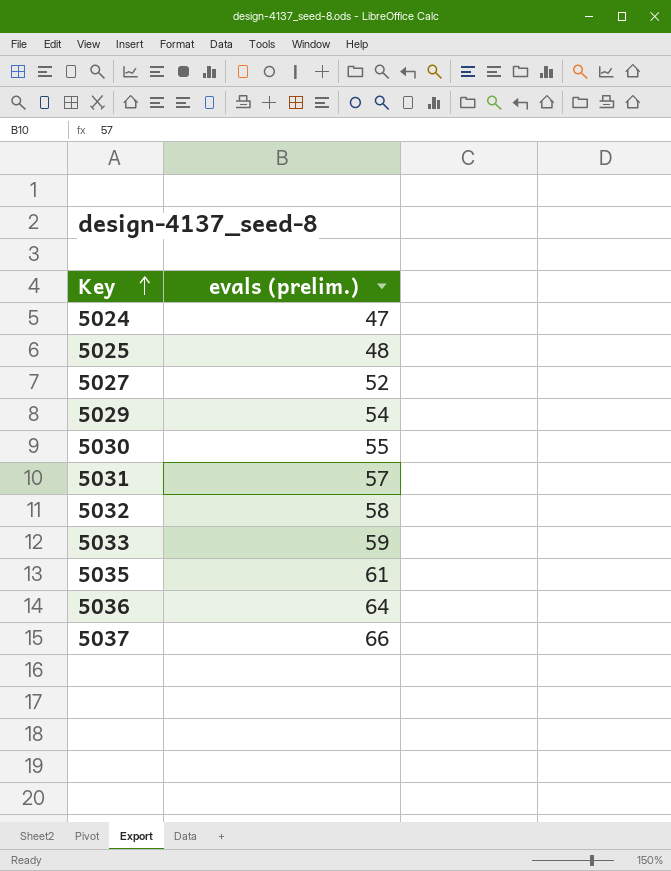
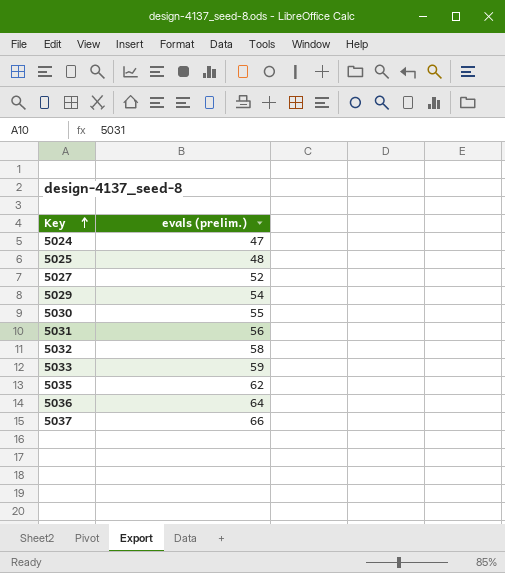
5031 | evals (prelim.): 57 -> 56
5035 | evals (prelim.): 61 -> 62

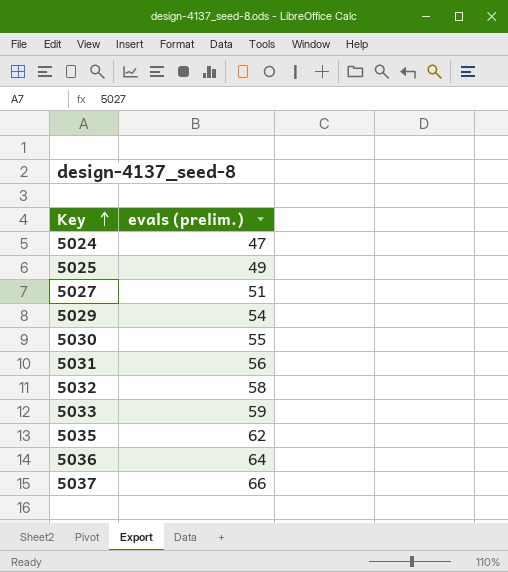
5025 | evals (prelim.): 48 -> 49
5027 | evals (prelim.): 52 -> 51

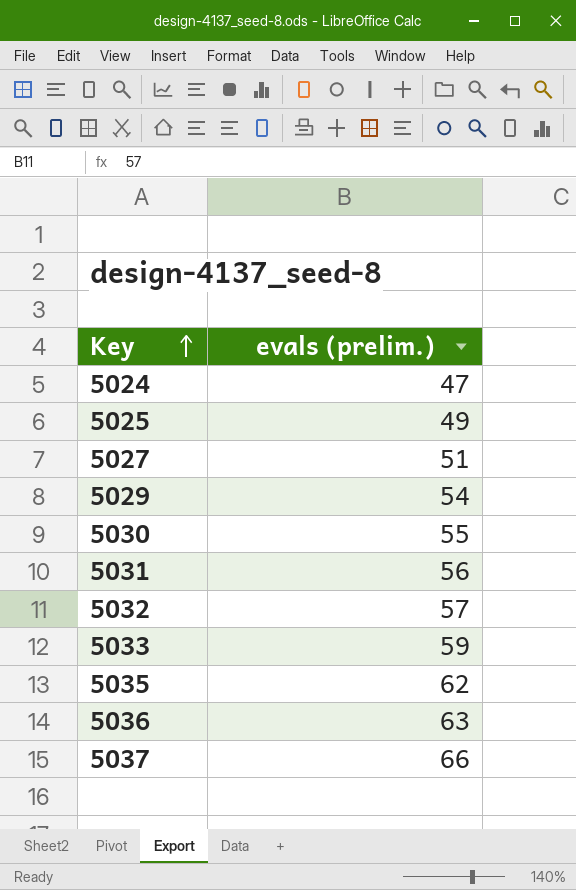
5032 | evals (prelim.): 58 -> 57
5036 | evals (prelim.): 64 -> 63

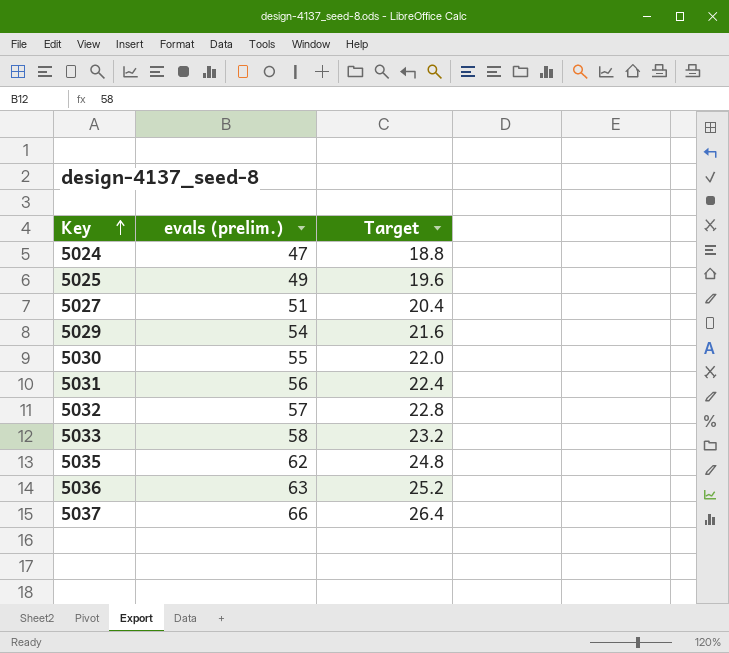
column Target | formula: none -> [evals (prelim.)] * 0.4
5033 | evals (prelim.): 59 -> 58

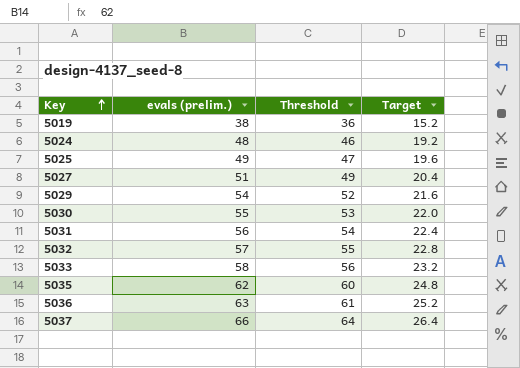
column Threshold | formula: none -> [evals (prelim.)] - 2
row 5019: none -> 38 | 36 | 15.2
5024 | evals (prelim.): 47 -> 48
5024 | Target: 18.8 -> 19.2

